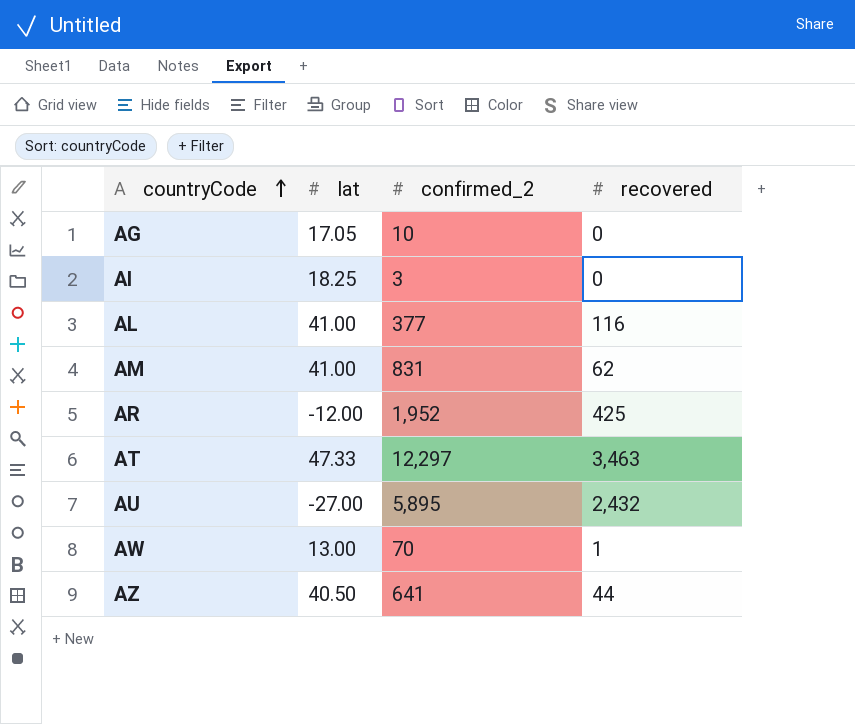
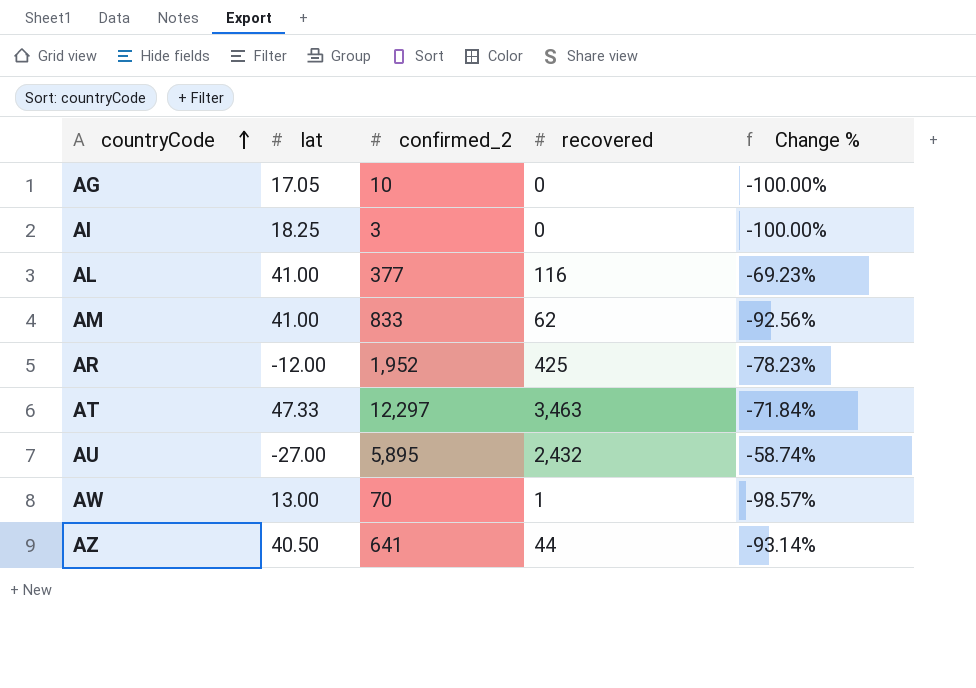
column Change % | formula: none -> ([recovered] - [confirmed_2]) / [confirmed_2]
AM | confirmed_2: 831 -> 833

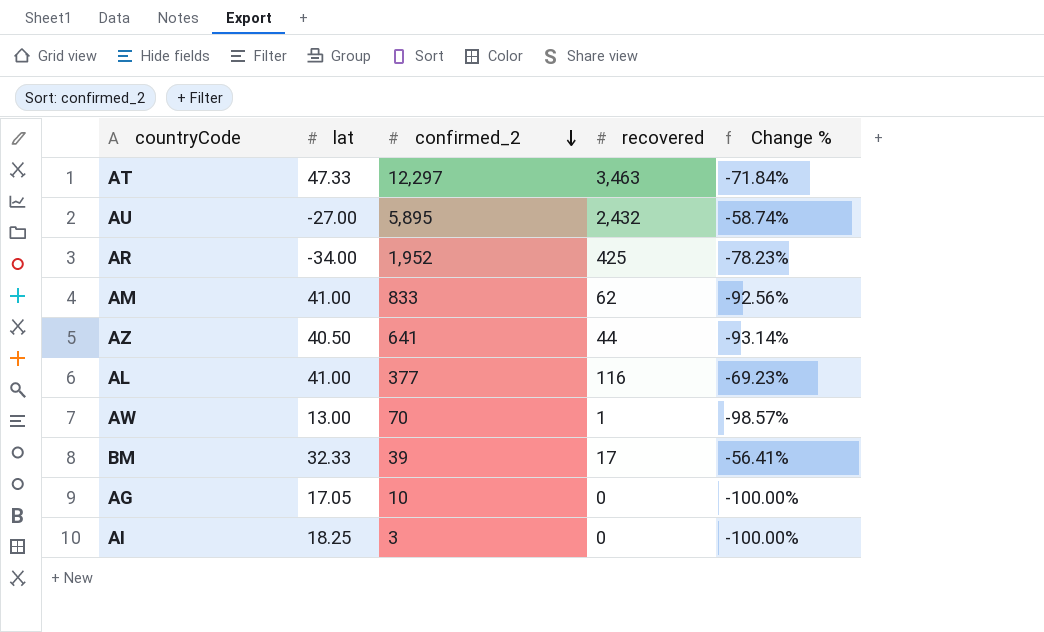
row order: countryCode ascending -> confirmed_2 descending
AR | lat: -12.00 -> -34.00
row BM: none -> 32.33 | 39 | 17 | -56.41%

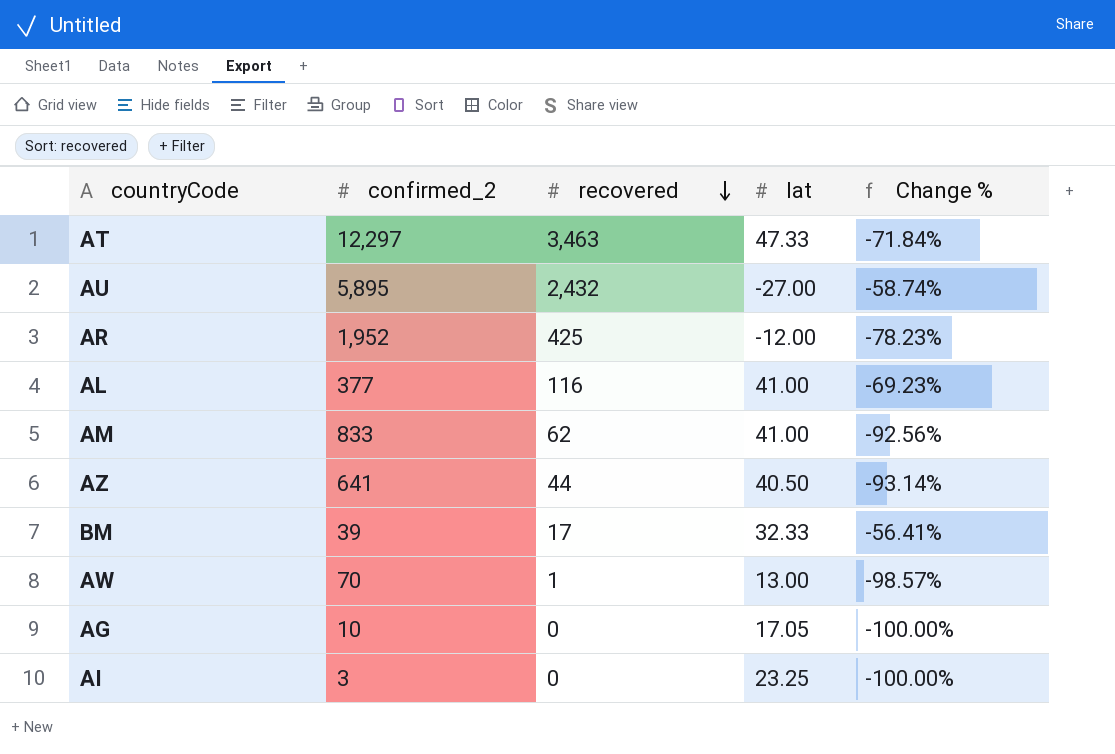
row order: confirmed_2 descending -> recovered descending
column lat | position: 2 -> 4
AR | lat: -34.00 -> -12.00
AI | lat: 18.25 -> 23.25

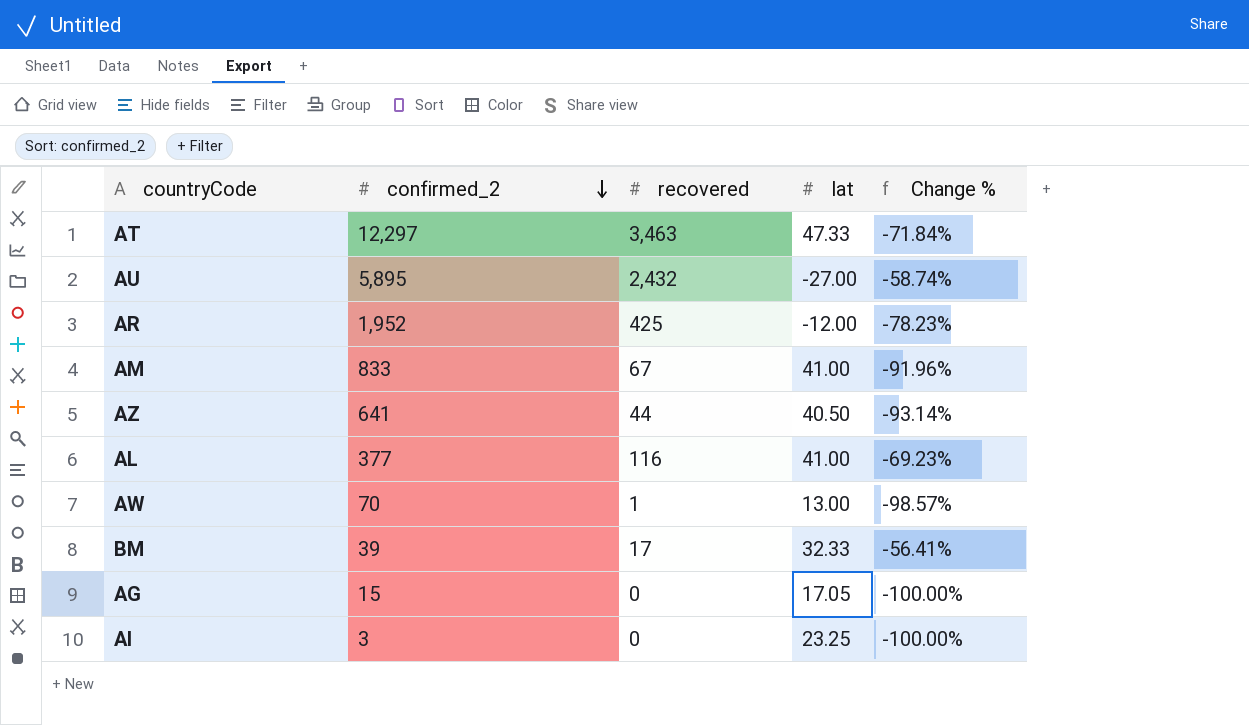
row order: recovered descending -> confirmed_2 descending
AM | recovered: 62 -> 67
AM | Change %: -92.56% -> -91.96%
AG | confirmed_2: 10 -> 15

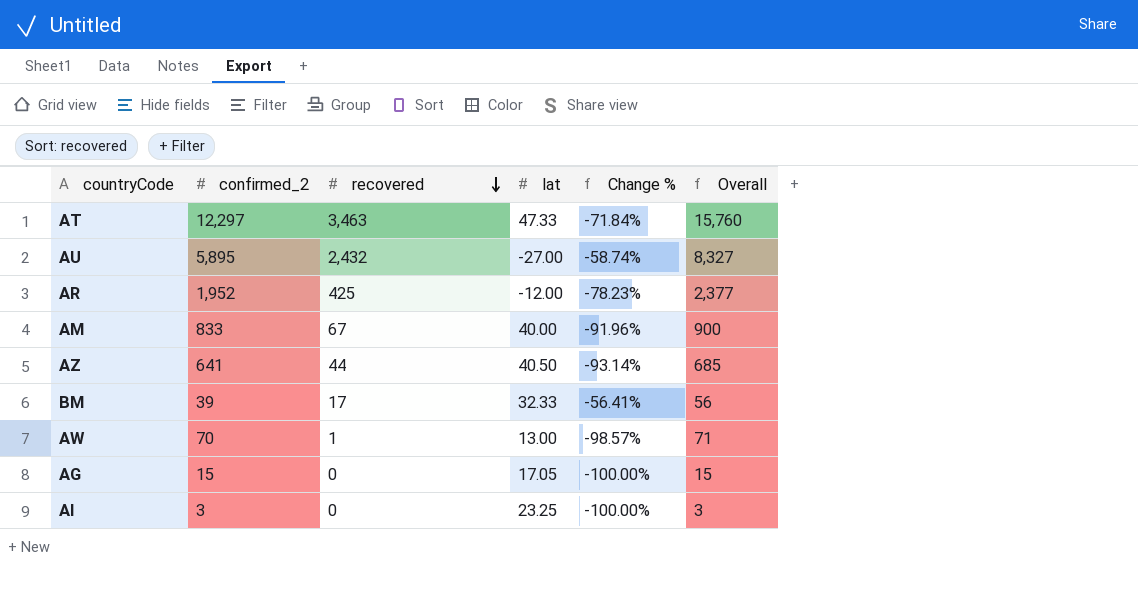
row order: confirmed_2 descending -> recovered descending
column Overall | formula: none -> [confirmed_2] + [recovered]
row AL: 377 | 116 | 41.00 | -69.23% -> none
AM | lat: 41.00 -> 40.00

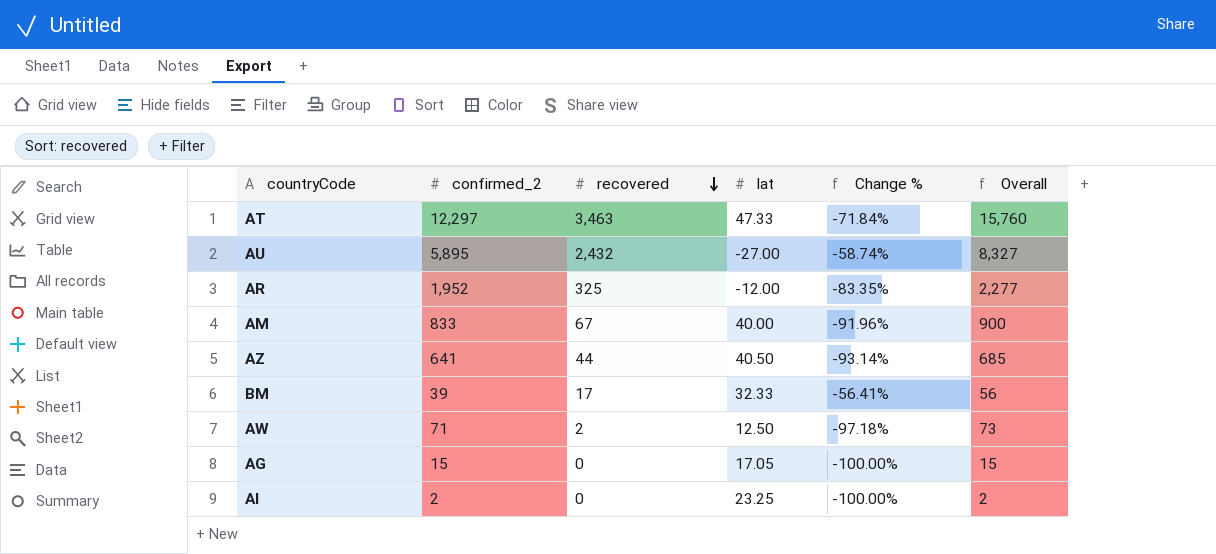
AR | recovered: 425 -> 325
AR | Change %: -78.23% -> -83.35%
AR | Overall: 2,377 -> 2,277
AW | confirmed_2: 70 -> 71
AW | recovered: 1 -> 2
AW | lat: 13.00 -> 12.50
AW | Change %: -98.57% -> -97.18%
AW | Overall: 71 -> 73
AI | confirmed_2: 3 -> 2
AI | Overall: 3 -> 2

